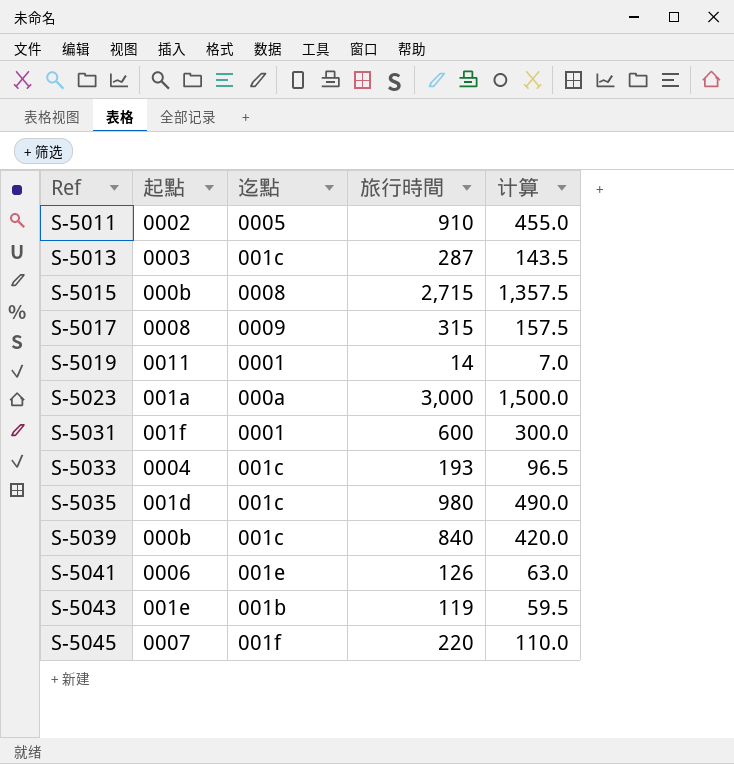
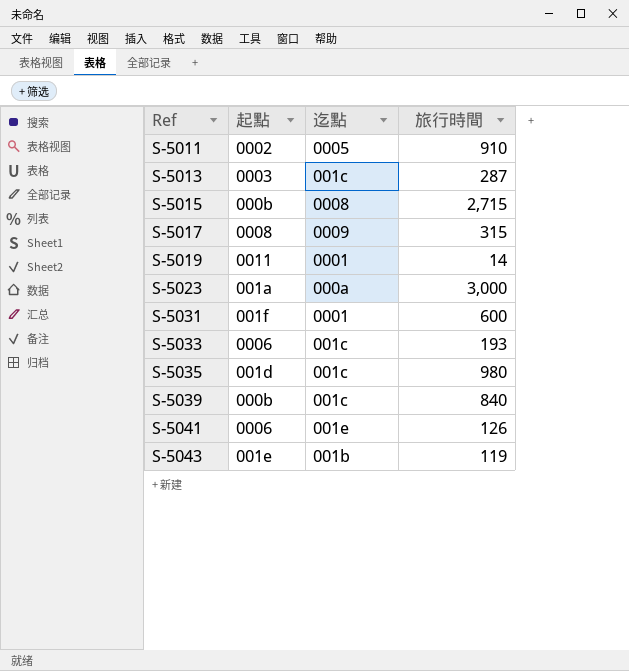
column 计算 | formula: [旅行時間] * 0.5 -> none
row S-5045: 0007 | 001f | 220 | 110.0 -> none
S-5033 | 起點: 0004 -> 0006

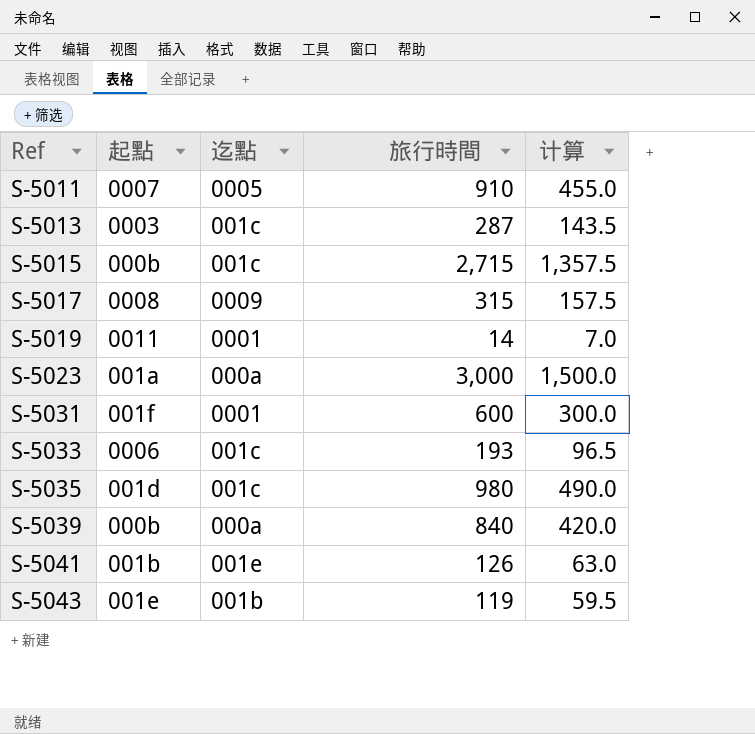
column 计算 | formula: none -> [旅行時間] * 0.5
S-5011 | 起點: 0002 -> 0007
S-5015 | 迄點: 0008 -> 001c
S-5039 | 迄點: 001c -> 000a
S-5041 | 起點: 0006 -> 001b

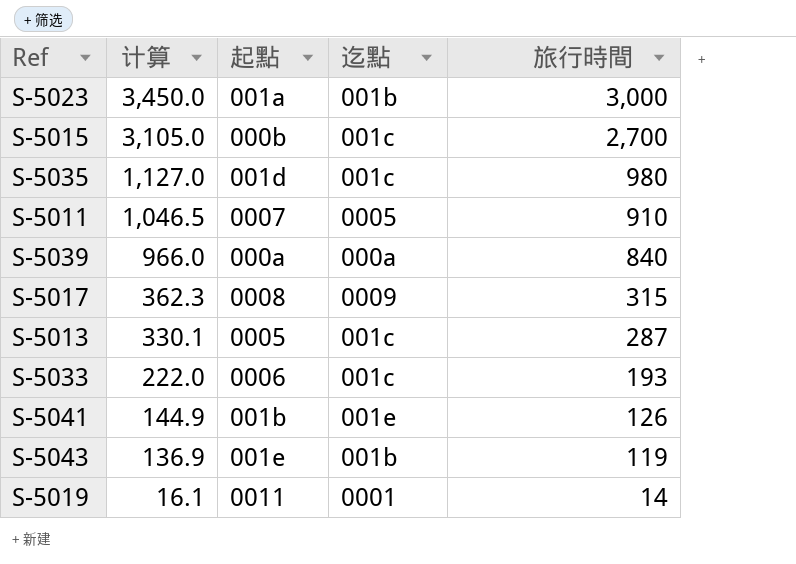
row order: Ref ascending -> 计算 descending
column 计算 | formula: [旅行時間] * 0.5 -> [旅行時間] * 1.15
column 计算 | position: 5 -> 2
row S-5031: 001f | 0001 | 600 | 300.0 -> none
S-5023 | 迄點: 000a -> 001b
S-5015 | 旅行時間: 2,715 -> 2,700
S-5039 | 起點: 000b -> 000a
S-5013 | 起點: 0003 -> 0005

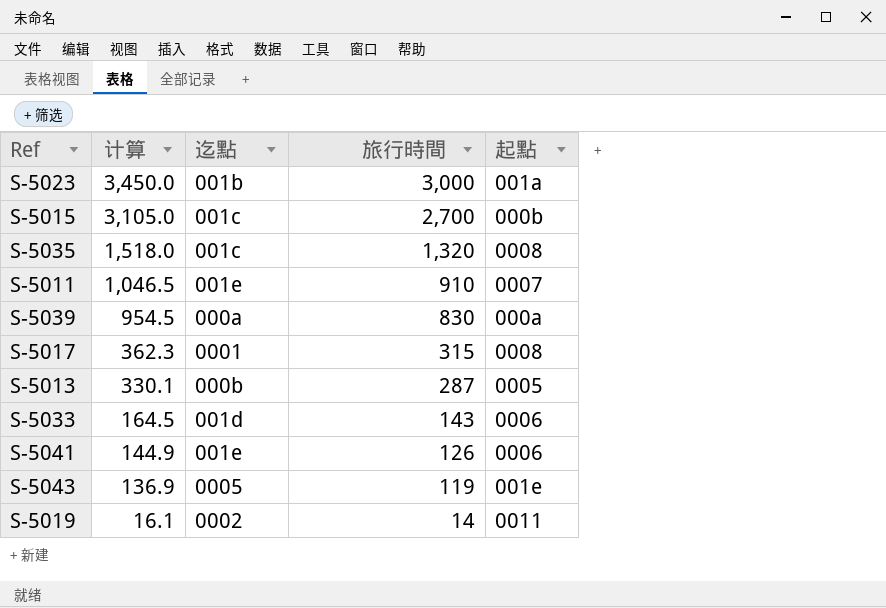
column 起點 | position: 3 -> 5
S-5035 | 计算: 1,127.0 -> 1,518.0
S-5035 | 旅行時間: 980 -> 1,320
S-5035 | 起點: 001d -> 0008
S-5011 | 迄點: 0005 -> 001e
S-5039 | 计算: 966.0 -> 954.5
S-5039 | 旅行時間: 840 -> 830
S-5017 | 迄點: 0009 -> 0001
S-5013 | 迄點: 001c -> 000b
S-5033 | 计算: 222.0 -> 164.5
S-5033 | 迄點: 001c -> 001d
S-5033 | 旅行時間: 193 -> 143
S-5041 | 起點: 001b -> 0006
S-5043 | 迄點: 001b -> 0005
S-5019 | 迄點: 0001 -> 0002

